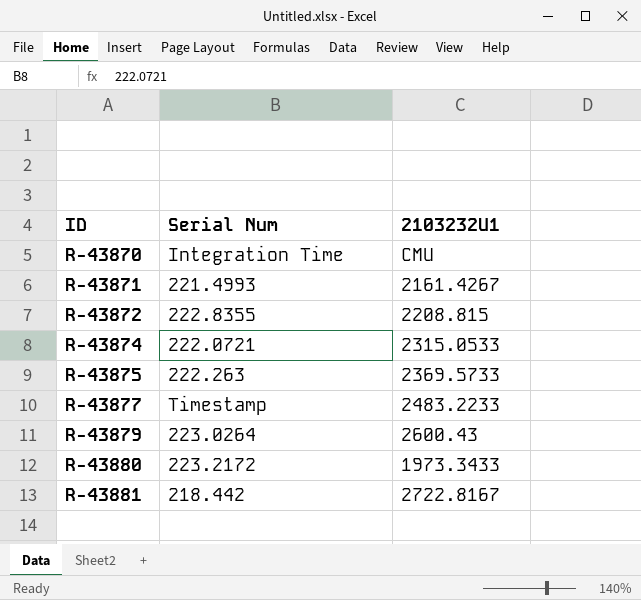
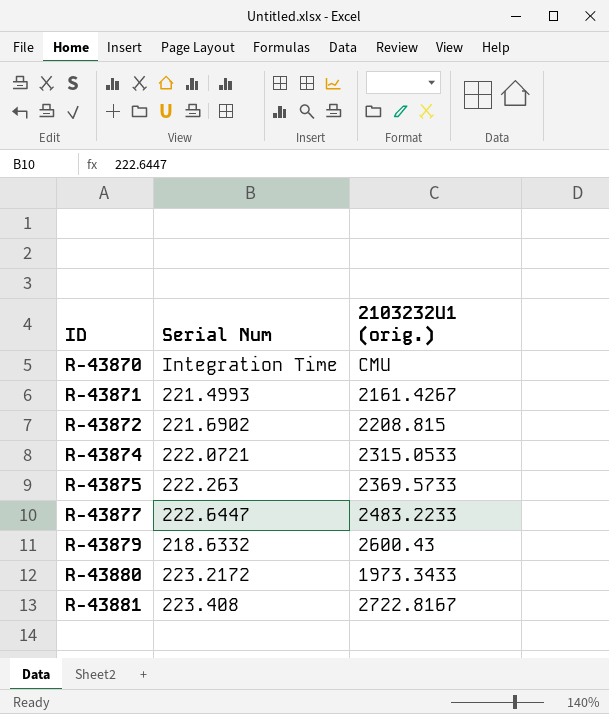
column name: 2103232U1 -> 2103232U1 (orig.)
R-43872 | Serial Num: 222.8355 -> 221.6902
R-43877 | Serial Num: Timestamp -> 222.6447
R-43879 | Serial Num: 223.0264 -> 218.6332
R-43881 | Serial Num: 218.442 -> 223.408

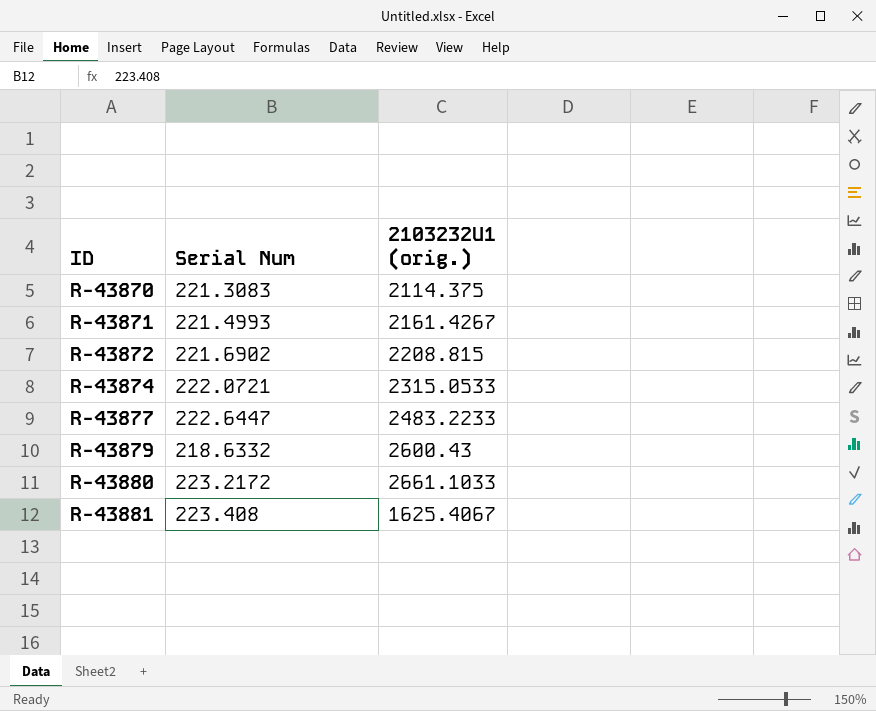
row R-43875: 222.263 | 2369.5733 -> none
R-43870 | Serial Num: Integration Time -> 221.3083
R-43870 | 2103232U1 (orig.): CMU -> 2114.375
R-43880 | 2103232U1 (orig.): 1973.3433 -> 2661.1033
R-43881 | 2103232U1 (orig.): 2722.8167 -> 1625.4067

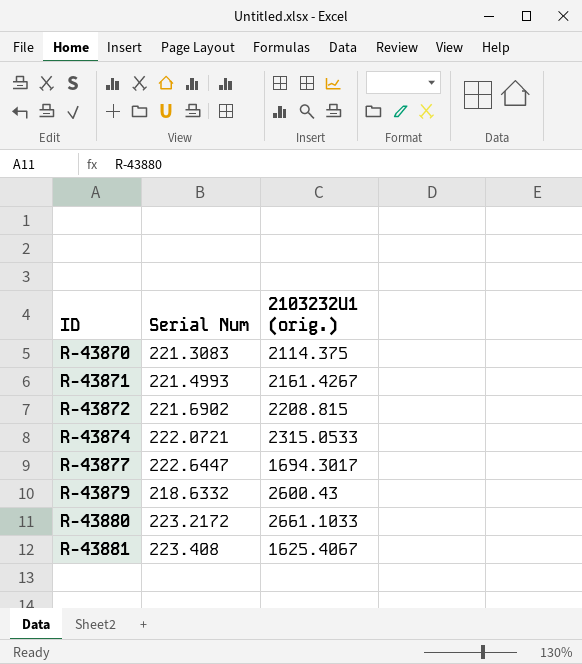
R-43877 | 2103232U1 (orig.): 2483.2233 -> 1694.3017

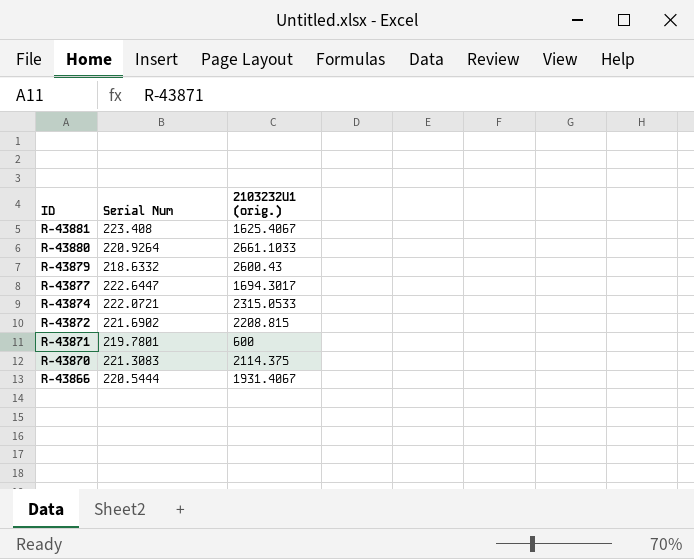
row order: ID ascending -> ID descending
R-43880 | Serial Num: 223.2172 -> 220.9264
R-43871 | Serial Num: 221.4993 -> 219.7801
R-43871 | 2103232U1 (orig.): 2161.4267 -> 600
row R-43866: none -> 220.5444 | 1931.4067

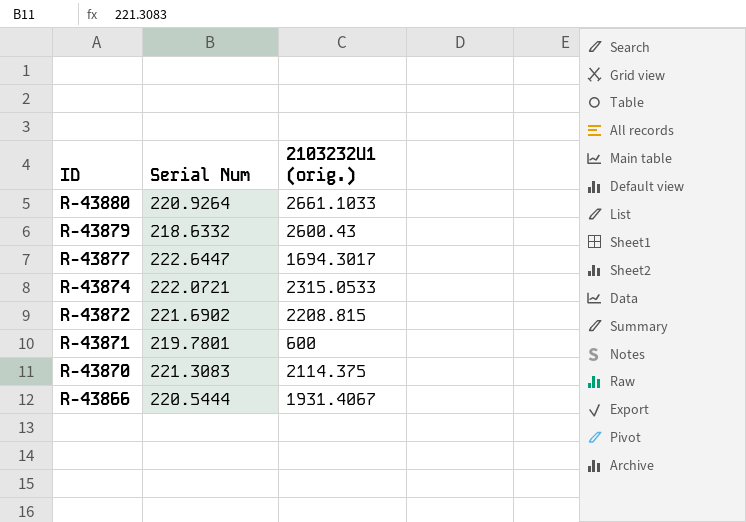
row R-43881: 223.408 | 1625.4067 -> none

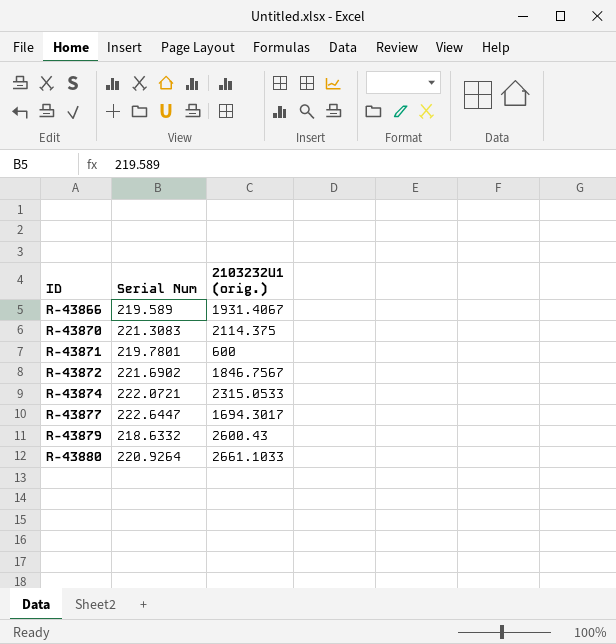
row order: ID descending -> ID ascending
R-43866 | Serial Num: 220.5444 -> 219.589
R-43872 | 2103232U1 (orig.): 2208.815 -> 1846.7567

